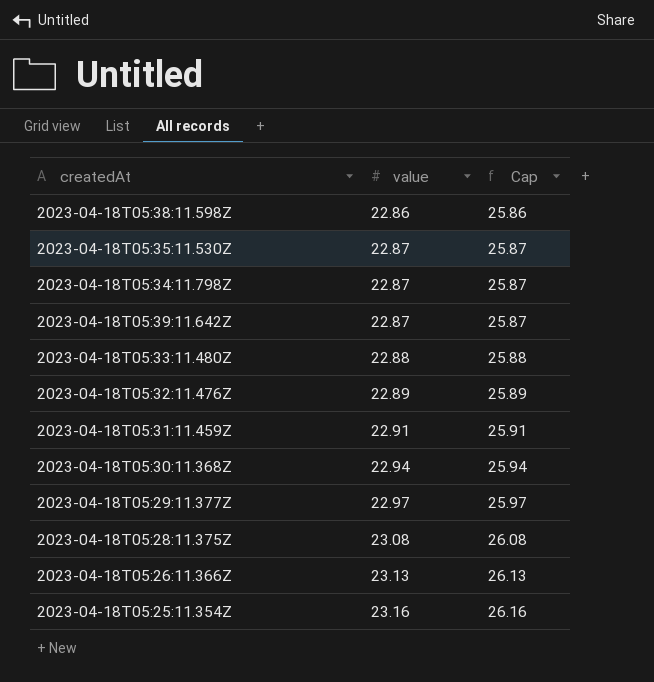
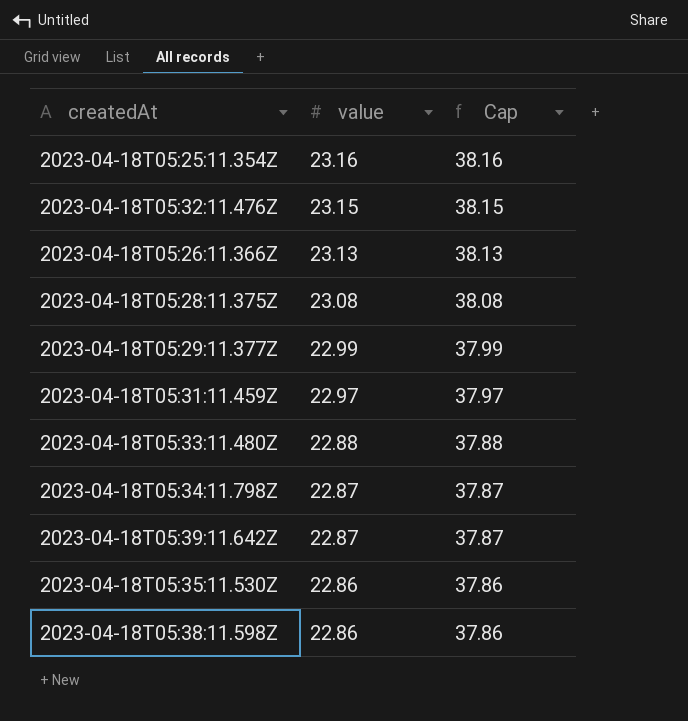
row order: value ascending -> value descending
column Cap | formula: [value] + 3 -> [value] + 15
row 2023-04-18T05:30:11.368Z: 22.94 | 25.94 -> none
2023-04-18T05:32:11.476Z | value: 22.89 -> 23.15
2023-04-18T05:29:11.377Z | value: 22.97 -> 22.99
2023-04-18T05:31:11.459Z | value: 22.91 -> 22.97
2023-04-18T05:35:11.530Z | value: 22.87 -> 22.86

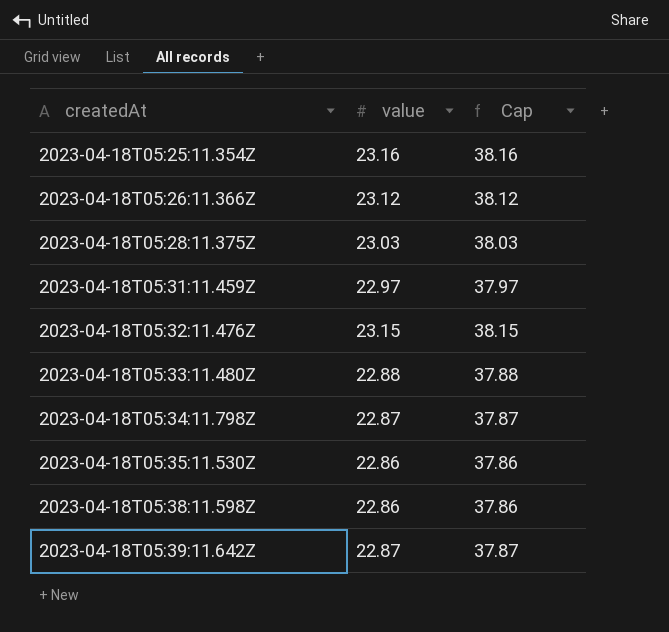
row order: value descending -> createdAt ascending
row 2023-04-18T05:29:11.377Z: 22.99 | 37.99 -> none
2023-04-18T05:26:11.366Z | value: 23.13 -> 23.12
2023-04-18T05:26:11.366Z | Cap: 38.13 -> 38.12
2023-04-18T05:28:11.375Z | value: 23.08 -> 23.03
2023-04-18T05:28:11.375Z | Cap: 38.08 -> 38.03

